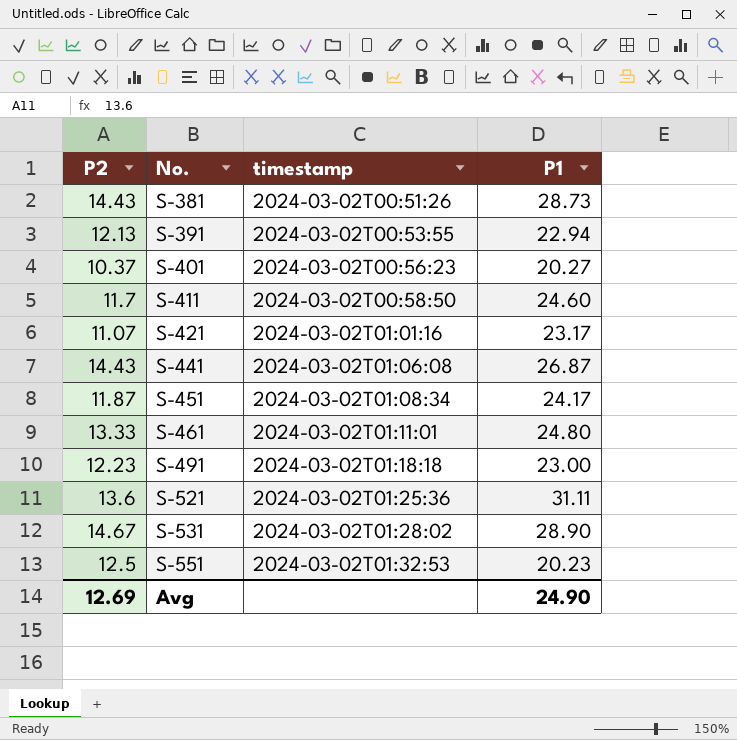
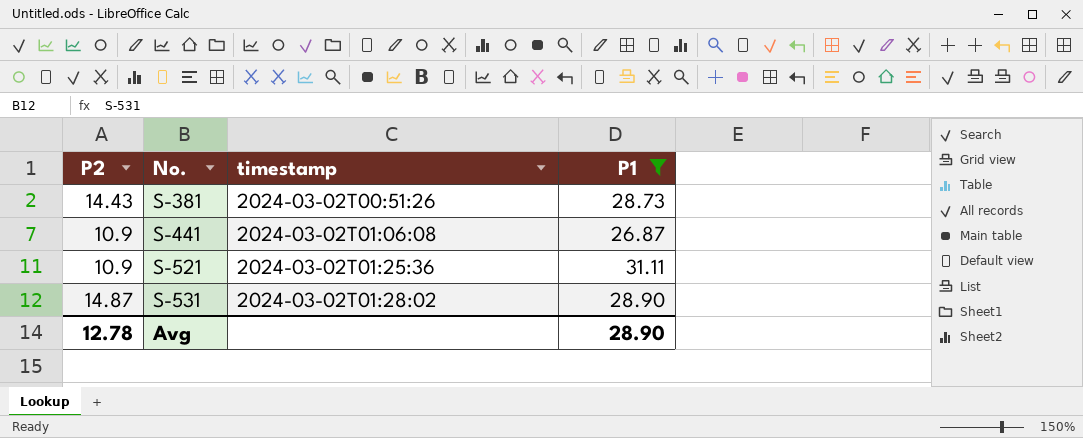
filter: none -> P1 >= 26.87
S-441 | P2: 14.43 -> 10.9
S-521 | P2: 13.6 -> 10.9
S-531 | P2: 14.67 -> 14.87
Avg | P2: 12.69 -> 12.78
Avg | P1: 24.90 -> 28.90

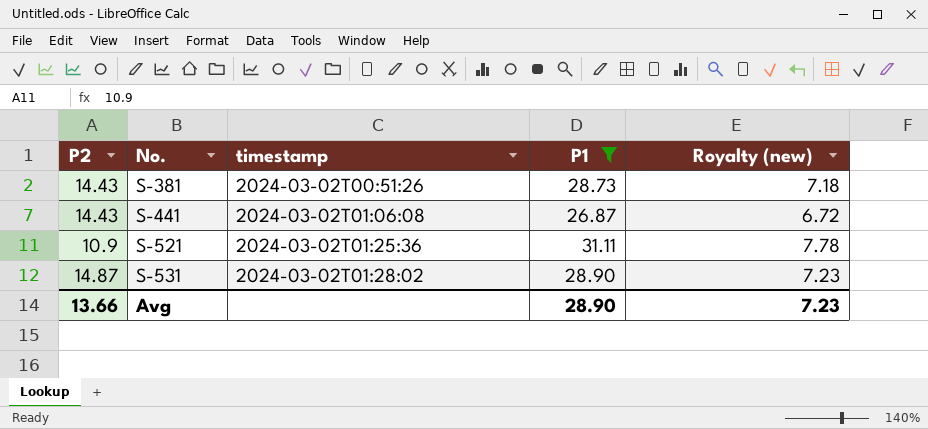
column Royalty (new) | formula: none -> [P1] * 0.25
S-441 | P2: 10.9 -> 14.43
Avg | P2: 12.78 -> 13.66

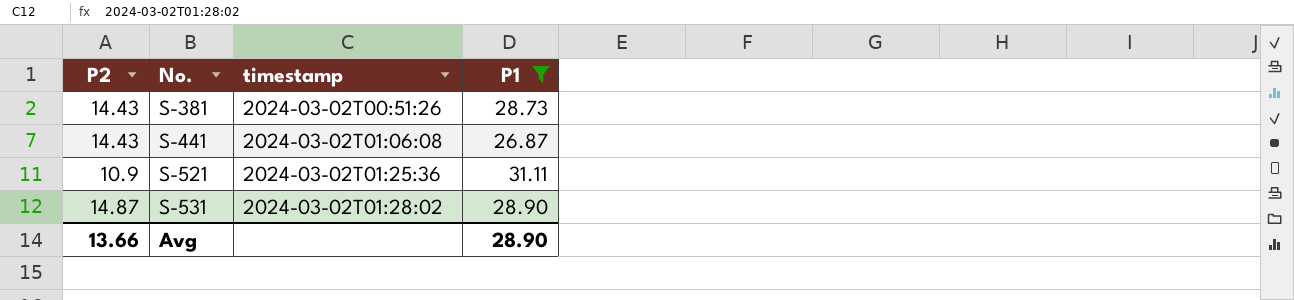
column Royalty (new) | formula: [P1] * 0.25 -> none

